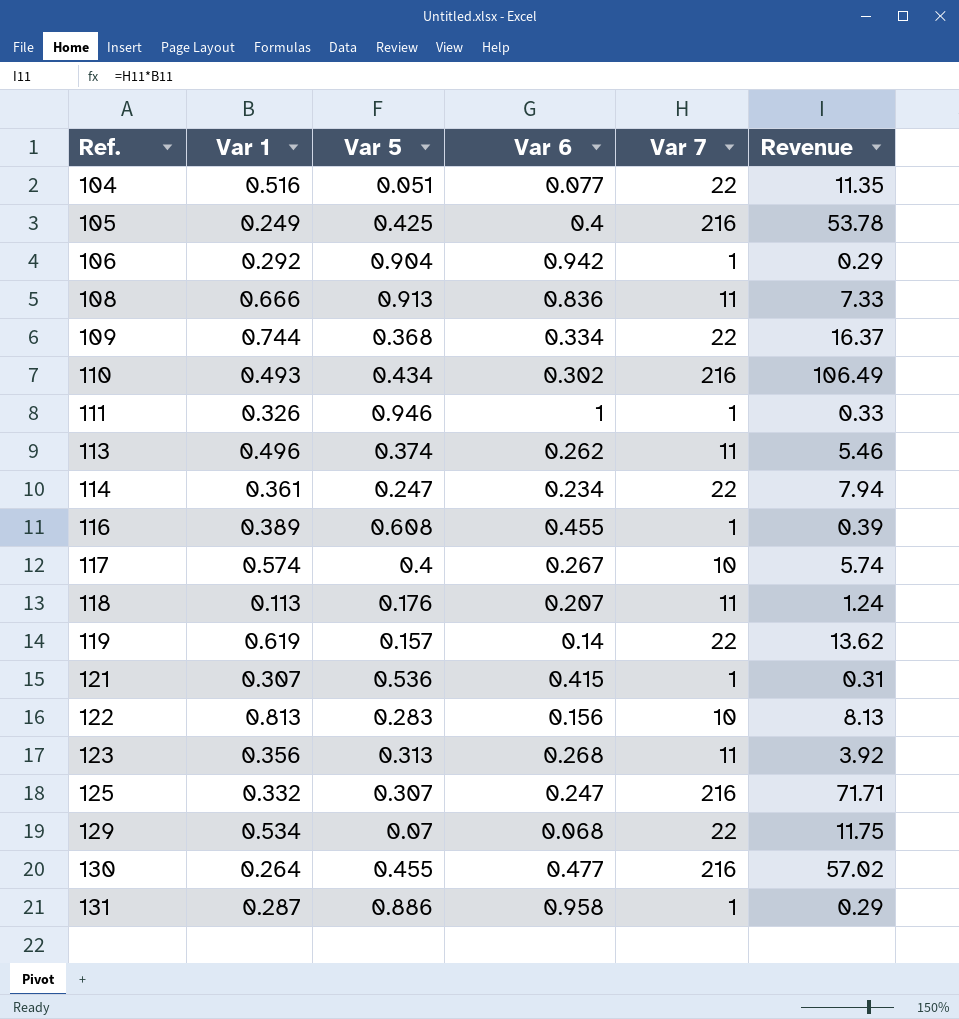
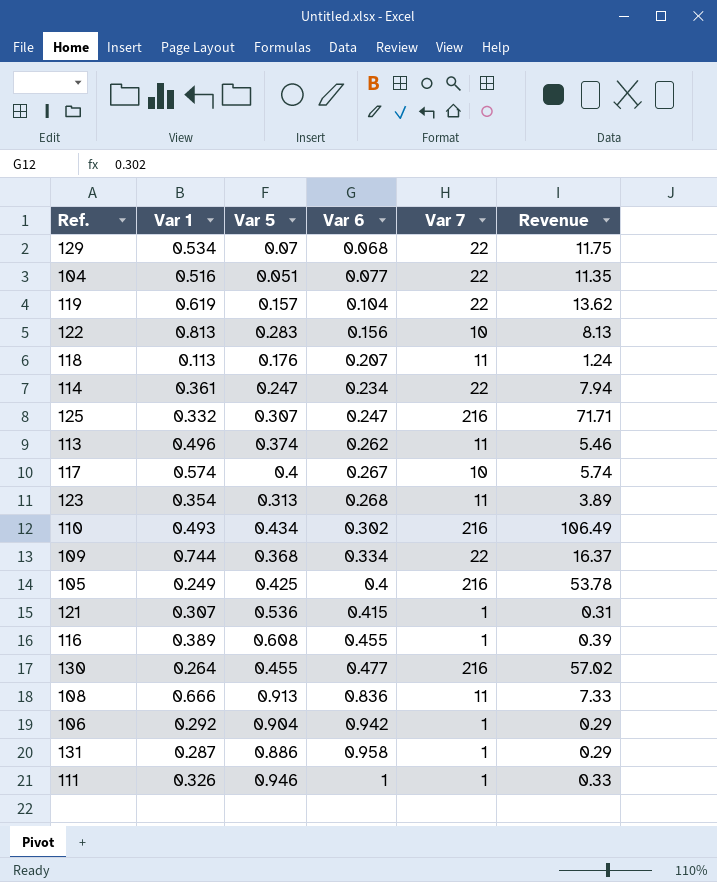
row order: Ref. ascending -> Var 6 ascending
119 | Var 6: 0.14 -> 0.104
123 | Var 1: 0.356 -> 0.354
123 | Revenue: 3.92 -> 3.89

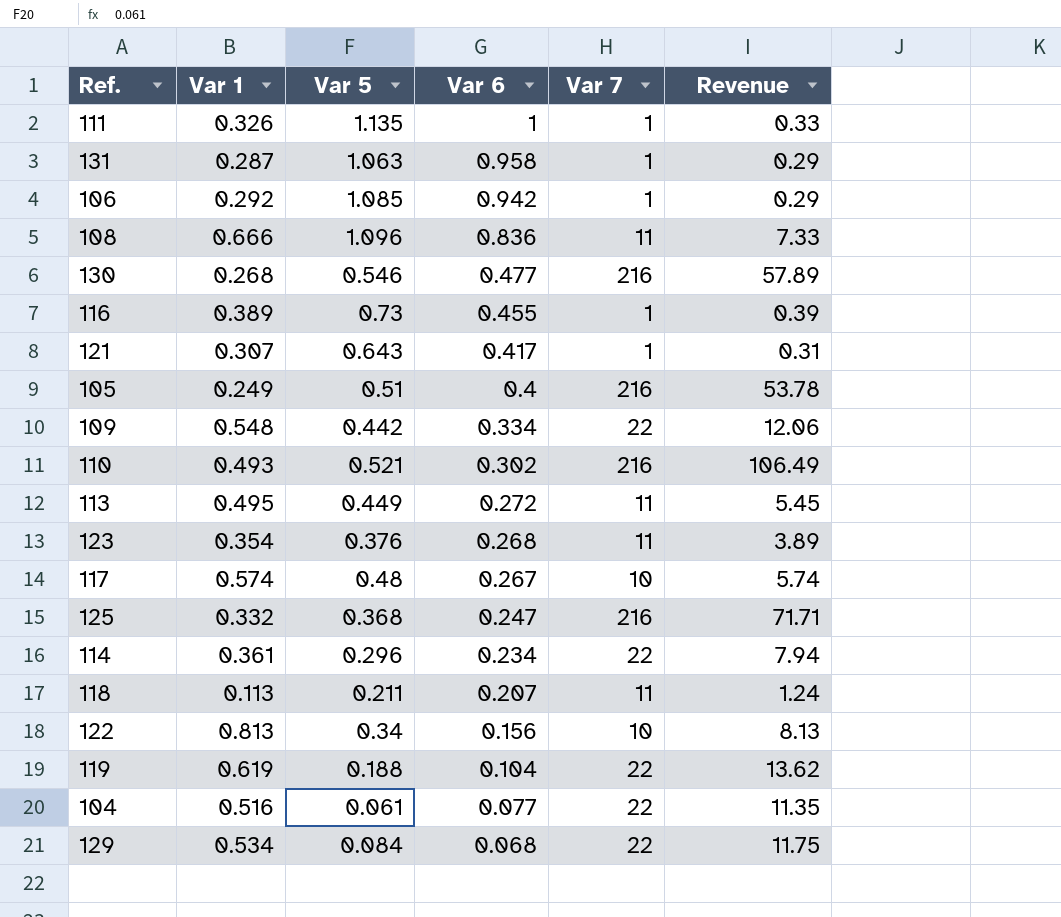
row order: Var 6 ascending -> Var 6 descending
111 | Var 5: 0.946 -> 1.135
131 | Var 5: 0.886 -> 1.063
106 | Var 5: 0.904 -> 1.085
108 | Var 5: 0.913 -> 1.096
130 | Var 1: 0.264 -> 0.268
130 | Var 5: 0.455 -> 0.546
130 | Revenue: 57.02 -> 57.89
116 | Var 5: 0.608 -> 0.73
121 | Var 5: 0.536 -> 0.643
121 | Var 6: 0.415 -> 0.417
105 | Var 5: 0.425 -> 0.51
109 | Var 1: 0.744 -> 0.548
109 | Var 5: 0.368 -> 0.442
109 | Revenue: 16.37 -> 12.06
110 | Var 5: 0.434 -> 0.521
113 | Var 1: 0.496 -> 0.495
113 | Var 5: 0.374 -> 0.449
113 | Var 6: 0.262 -> 0.272
113 | Revenue: 5.46 -> 5.45
123 | Var 5: 0.313 -> 0.376
117 | Var 5: 0.4 -> 0.48
125 | Var 5: 0.307 -> 0.368
114 | Var 5: 0.247 -> 0.296
118 | Var 5: 0.176 -> 0.211
122 | Var 5: 0.283 -> 0.34
119 | Var 5: 0.157 -> 0.188
104 | Var 5: 0.051 -> 0.061
129 | Var 5: 0.07 -> 0.084

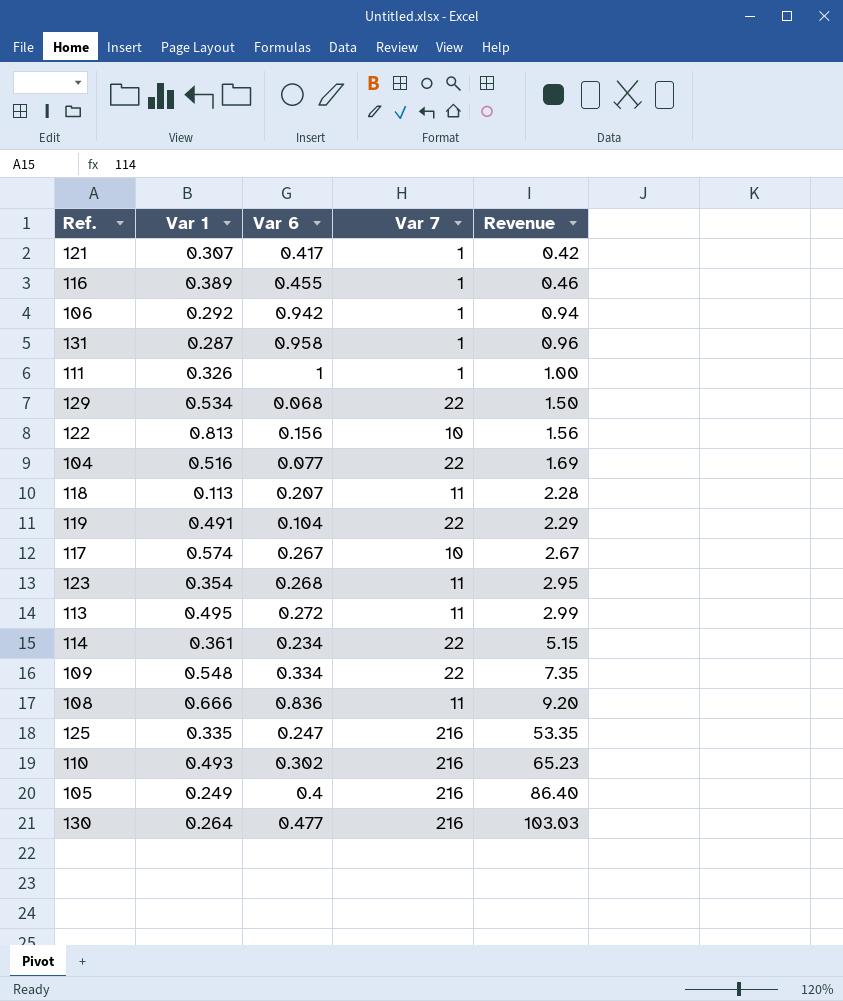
row order: Var 6 descending -> Revenue ascending
column Var 5 | position: 3 -> none
column Revenue | formula: [Var 1] * [Var 7] -> [Var 6] * [Var 7]
119 | Var 1: 0.619 -> 0.491
125 | Var 1: 0.332 -> 0.335
130 | Var 1: 0.268 -> 0.264

